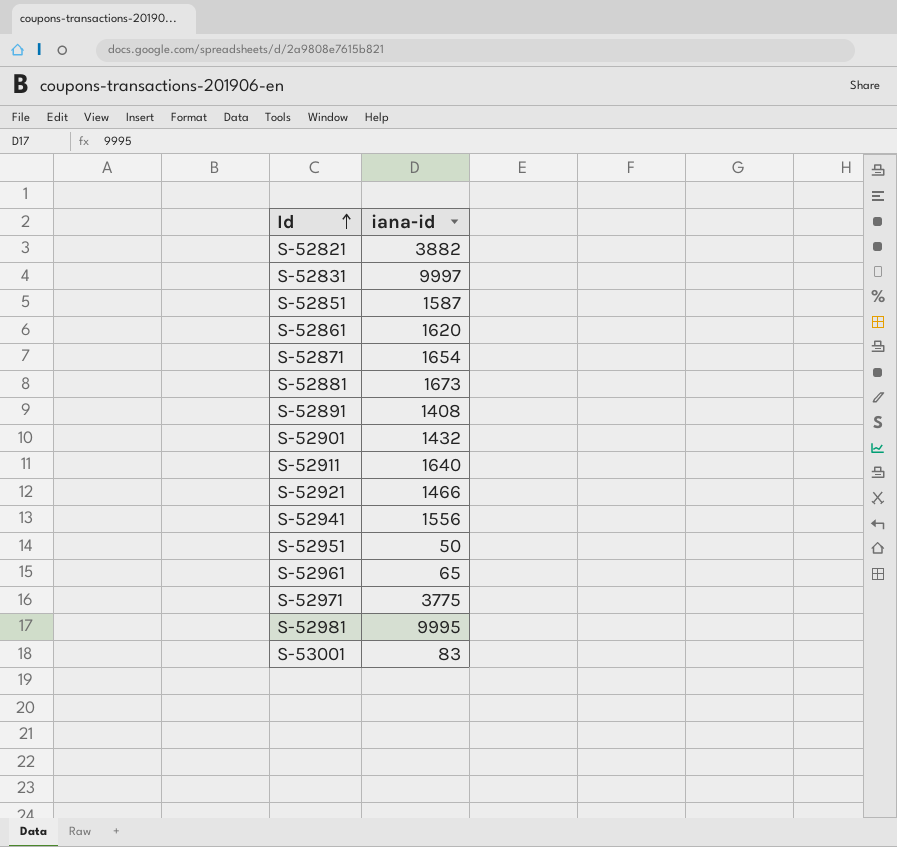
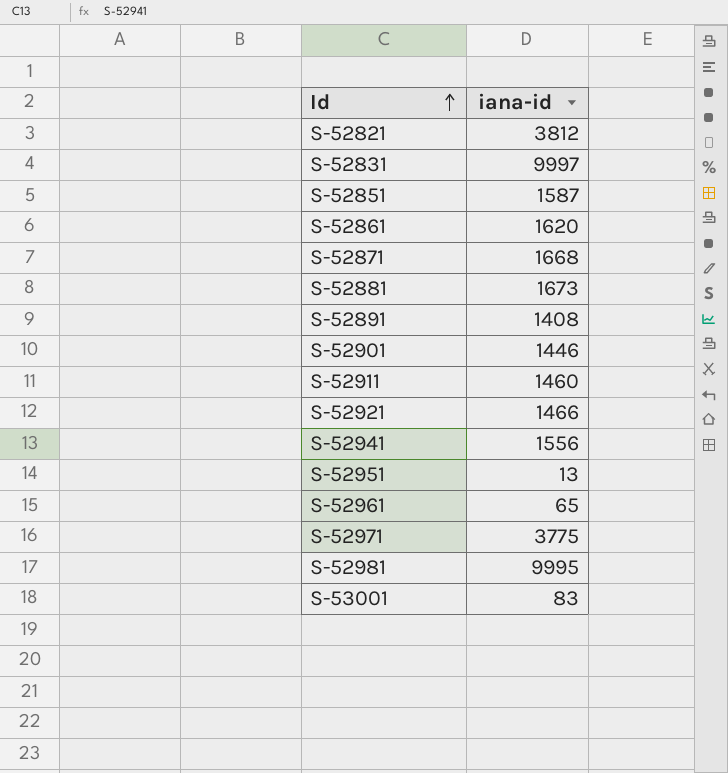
S-52821 | iana-id: 3882 -> 3812
S-52871 | iana-id: 1654 -> 1668
S-52901 | iana-id: 1432 -> 1446
S-52911 | iana-id: 1640 -> 1460
S-52951 | iana-id: 50 -> 13

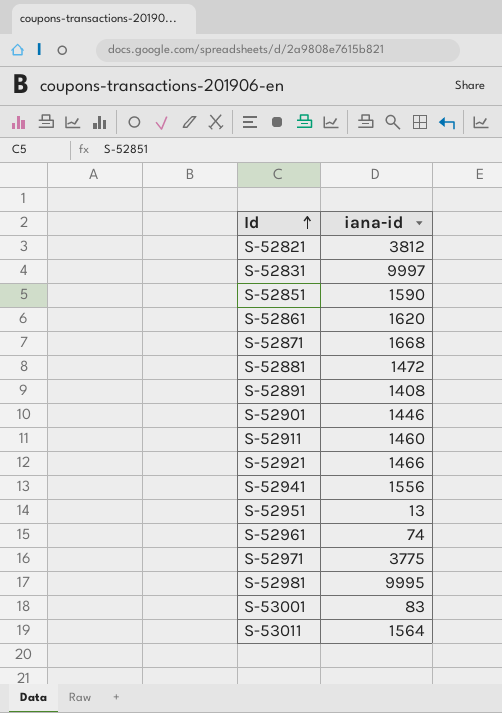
S-52851 | iana-id: 1587 -> 1590
S-52881 | iana-id: 1673 -> 1472
S-52961 | iana-id: 65 -> 74
row S-53011: none -> 1564

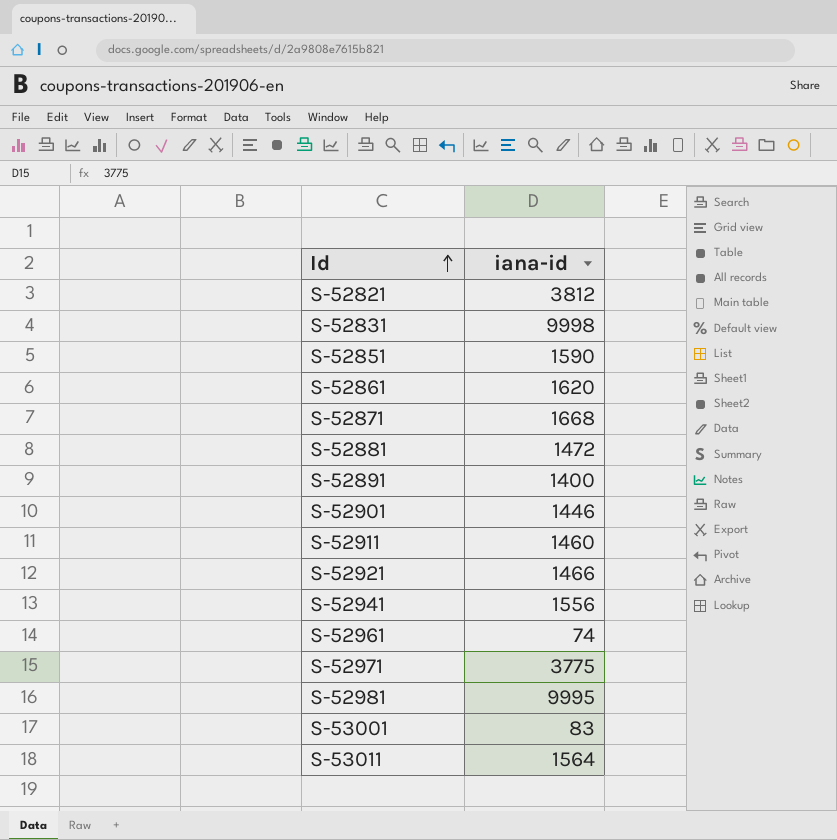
row S-52951: 13 -> none
S-52831 | iana-id: 9997 -> 9998
S-52891 | iana-id: 1408 -> 1400

